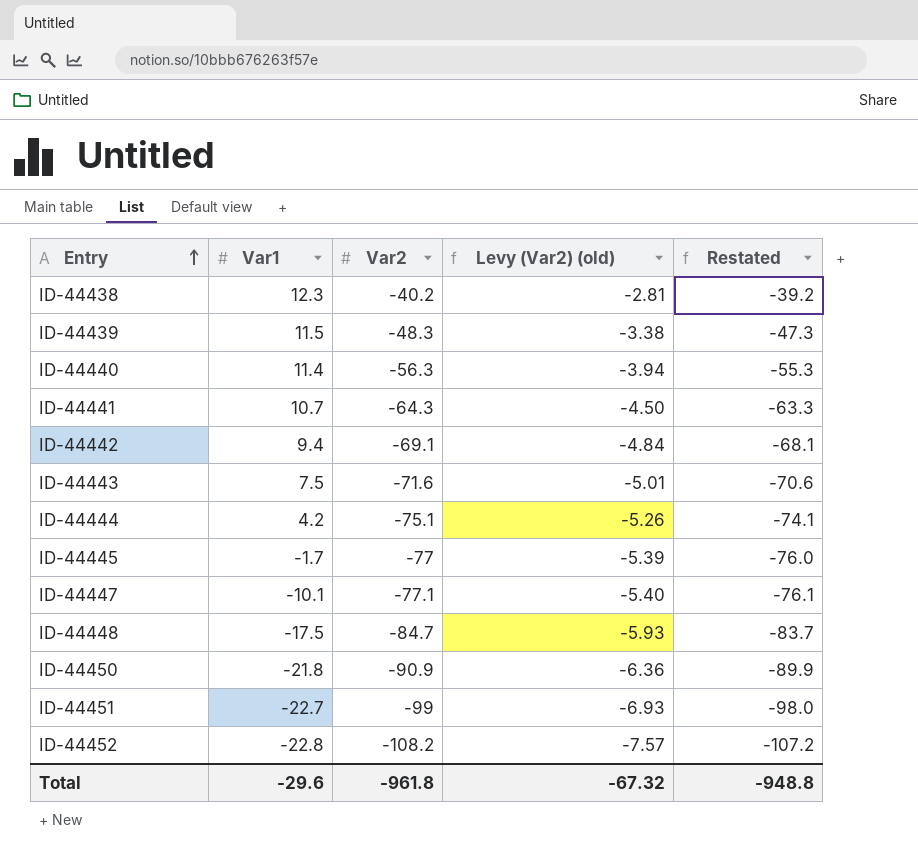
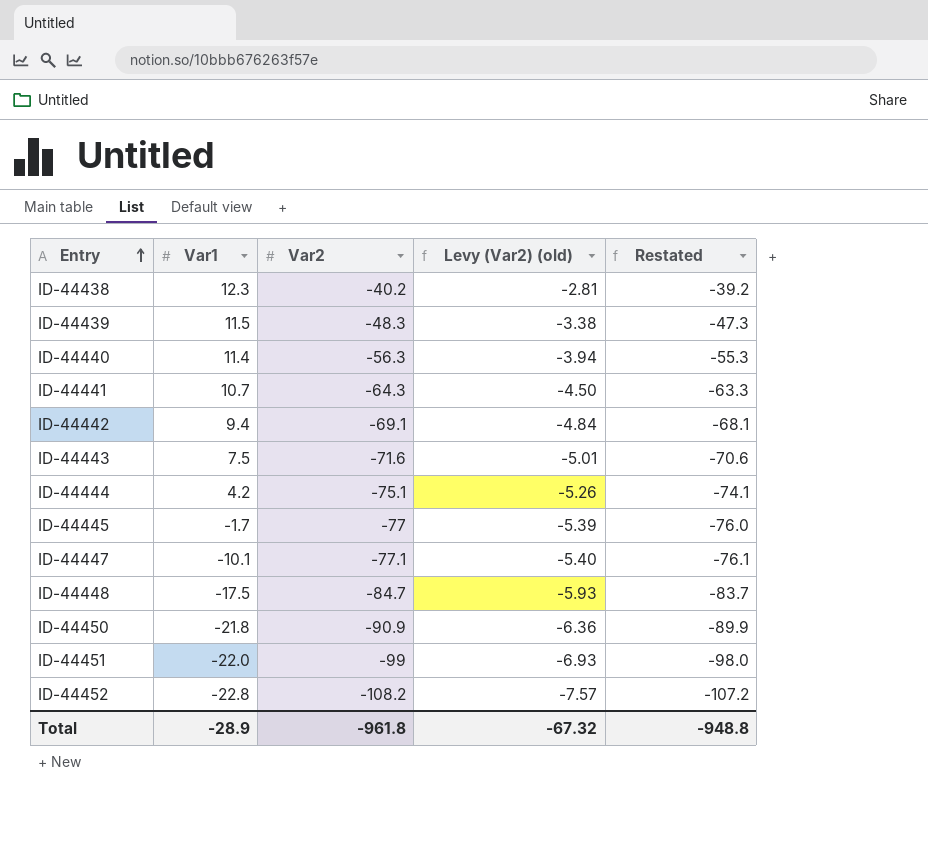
ID-44451 | Var1: -22.7 -> -22.0
Total | Var1: -29.6 -> -28.9

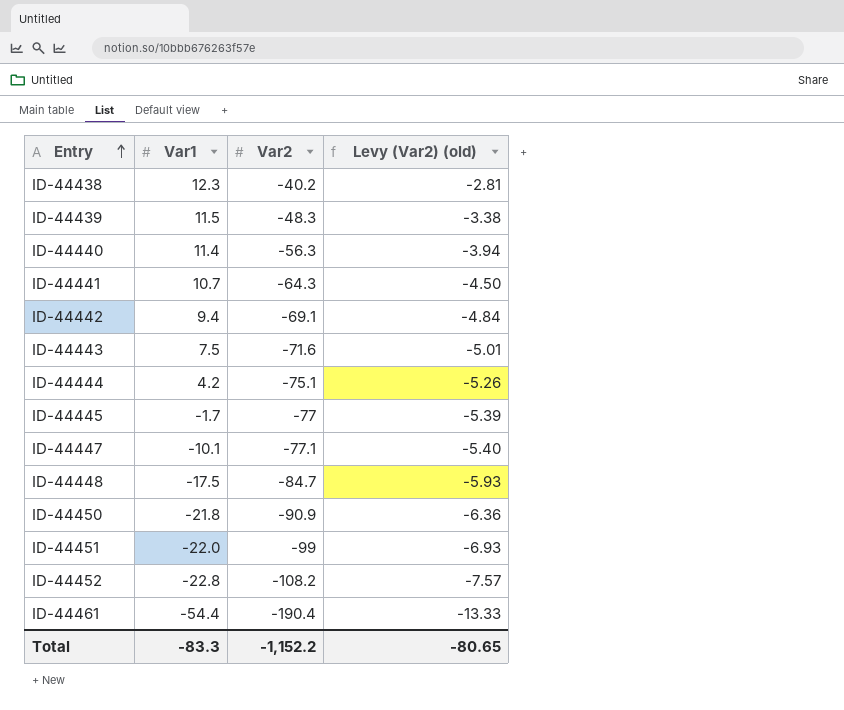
column Restated | formula: [Var2] + 1 -> none
row ID-44461: none -> -54.4 | -190.4 | -13.33
Total | Var1: -28.9 -> -83.3
Total | Var2: -961.8 -> -1,152.2
Total | Levy (Var2) (old): -67.32 -> -80.65

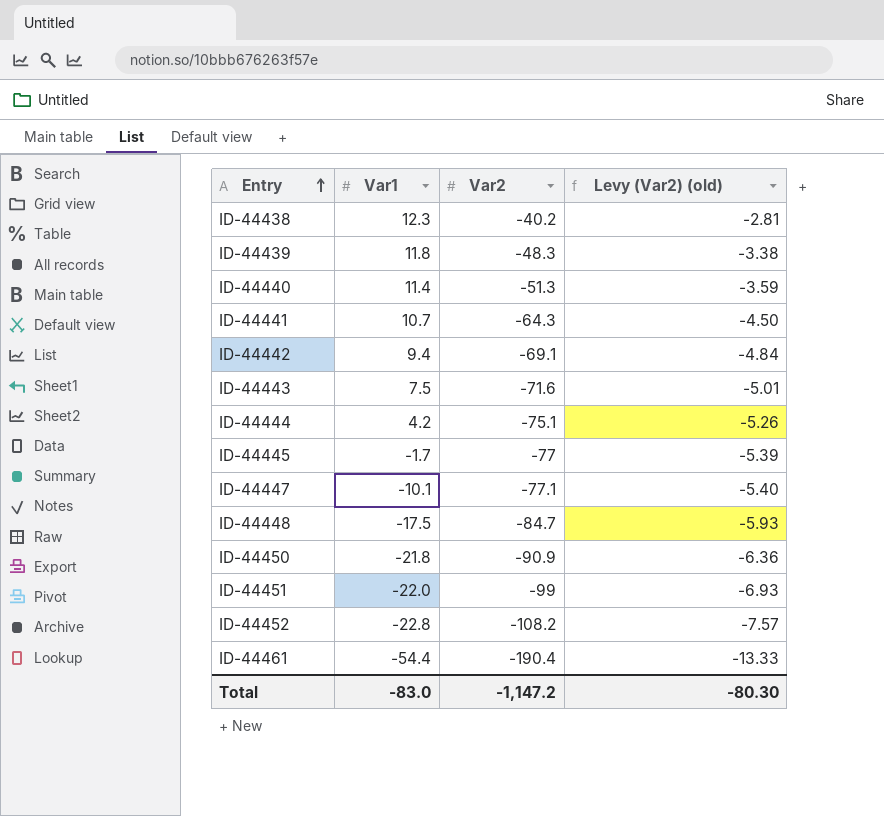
ID-44439 | Var1: 11.5 -> 11.8
ID-44440 | Var2: -56.3 -> -51.3
ID-44440 | Levy (Var2) (old): -3.94 -> -3.59
Total | Var1: -83.3 -> -83.0
Total | Var2: -1,152.2 -> -1,147.2
Total | Levy (Var2) (old): -80.65 -> -80.30

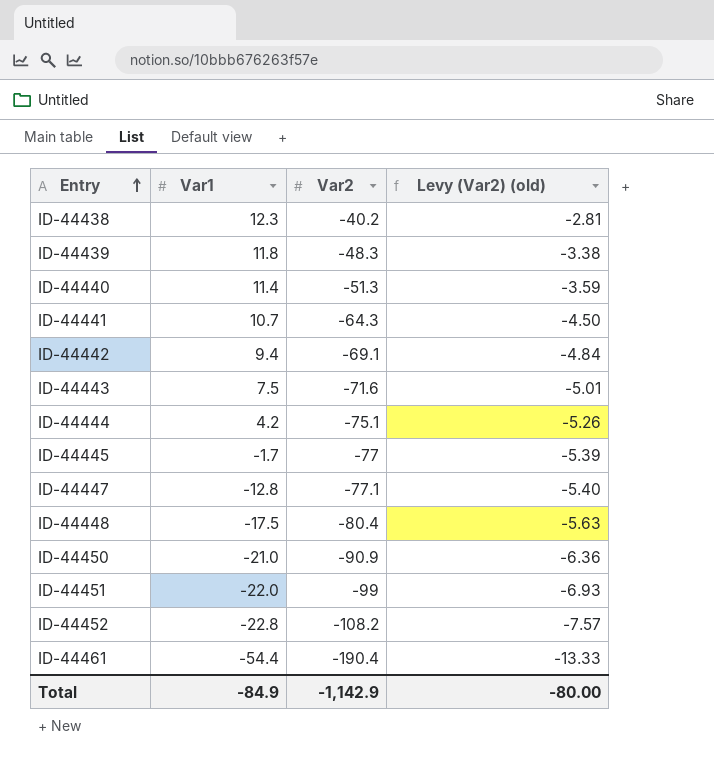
ID-44447 | Var1: -10.1 -> -12.8
ID-44448 | Var2: -84.7 -> -80.4
ID-44448 | Levy (Var2) (old): -5.93 -> -5.63
ID-44450 | Var1: -21.8 -> -21.0
Total | Var1: -83.0 -> -84.9
Total | Var2: -1,147.2 -> -1,142.9
Total | Levy (Var2) (old): -80.30 -> -80.00

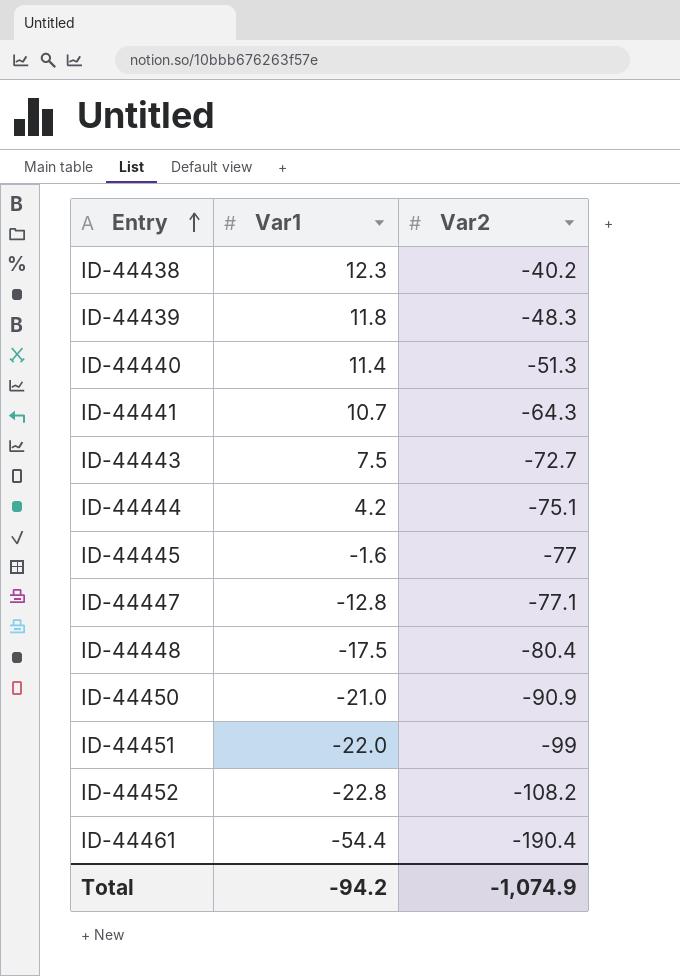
column Levy (Var2) (old) | formula: [Var2] * 0.07 -> none
row ID-44442: 9.4 | -69.1 | -4.84 -> none
ID-44443 | Var2: -71.6 -> -72.7
ID-44445 | Var1: -1.7 -> -1.6
Total | Var1: -84.9 -> -94.2
Total | Var2: -1,142.9 -> -1,074.9

